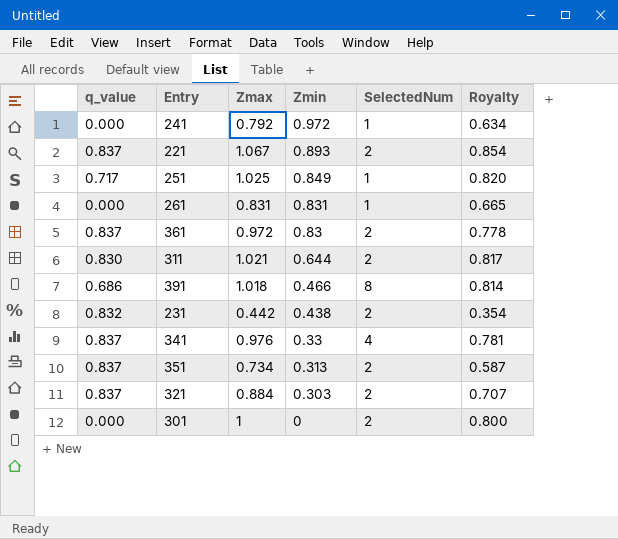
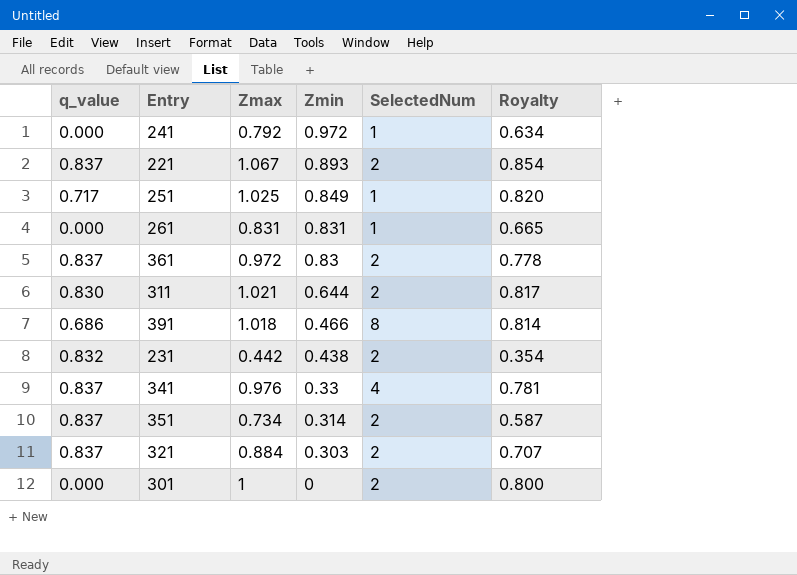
351 | Zmin: 0.313 -> 0.314

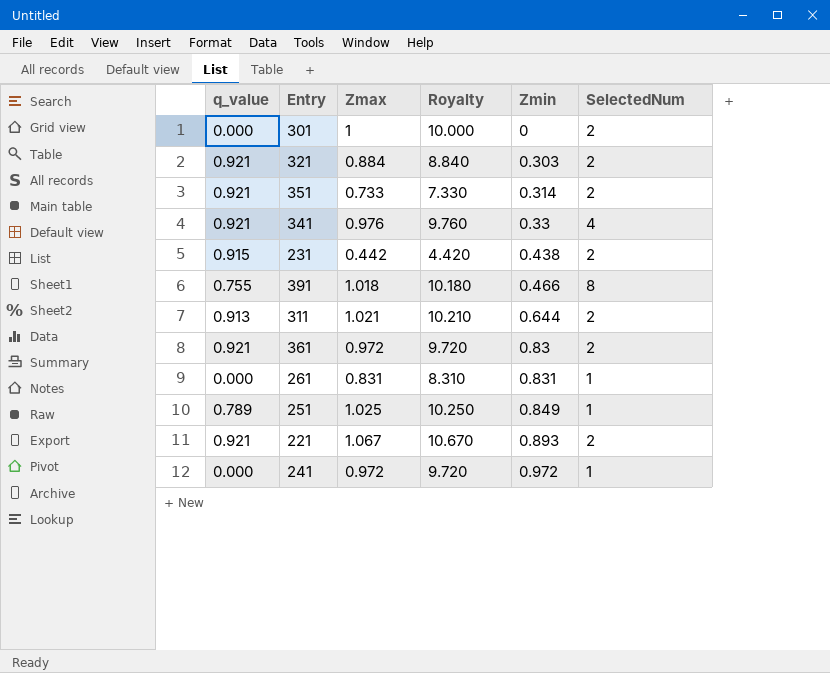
row order: Zmin descending -> Zmin ascending
column Royalty | formula: [Zmax] * 0.8 -> [Zmax] * 10
column Royalty | position: 6 -> 4
321 | q_value: 0.837 -> 0.921
351 | q_value: 0.837 -> 0.921
351 | Zmax: 0.734 -> 0.733
341 | q_value: 0.837 -> 0.921
231 | q_value: 0.832 -> 0.915
391 | q_value: 0.686 -> 0.755
311 | q_value: 0.830 -> 0.913
361 | q_value: 0.837 -> 0.921
251 | q_value: 0.717 -> 0.789
221 | q_value: 0.837 -> 0.921
241 | Zmax: 0.792 -> 0.972

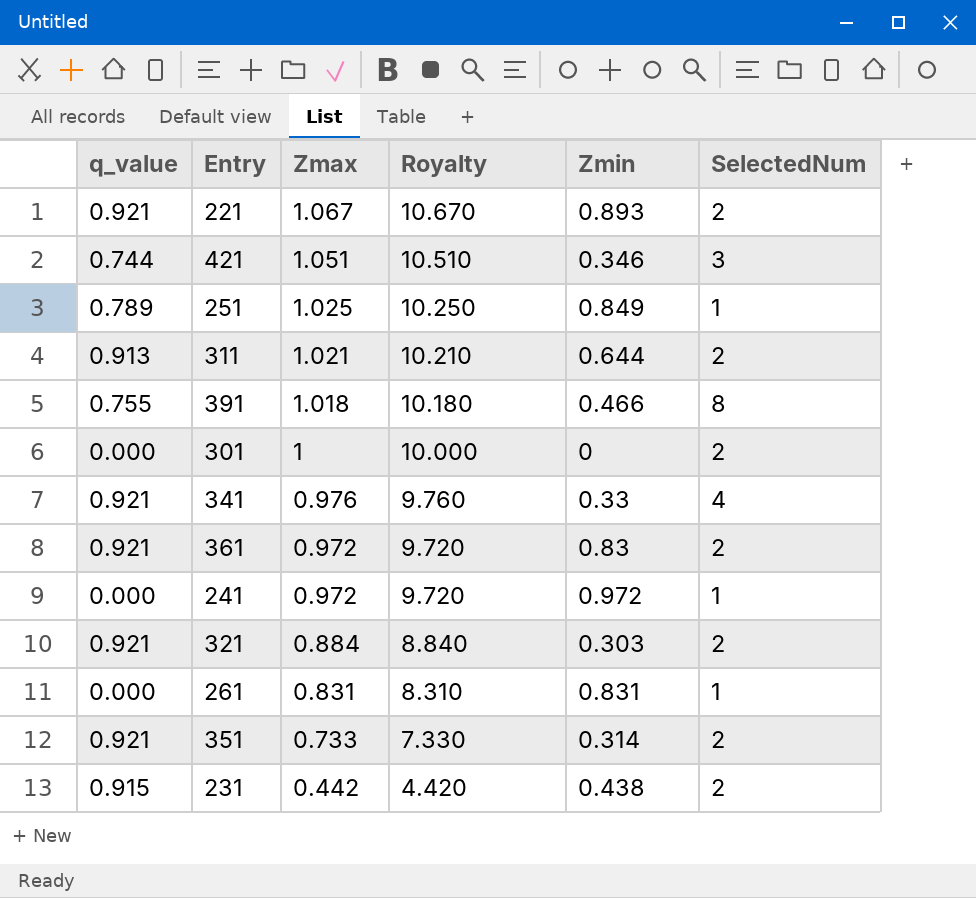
row order: Zmin ascending -> Zmax descending
row 421: none -> 0.744 | 1.051 | 10.510 | 0.346 | 3

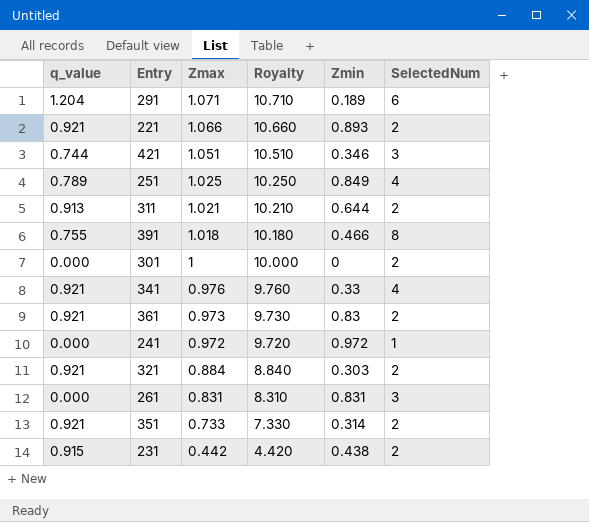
row 291: none -> 1.204 | 1.071 | 10.710 | 0.189 | 6
221 | Zmax: 1.067 -> 1.066
221 | Royalty: 10.670 -> 10.660
251 | SelectedNum: 1 -> 4
361 | Zmax: 0.972 -> 0.973
361 | Royalty: 9.720 -> 9.730
261 | SelectedNum: 1 -> 3

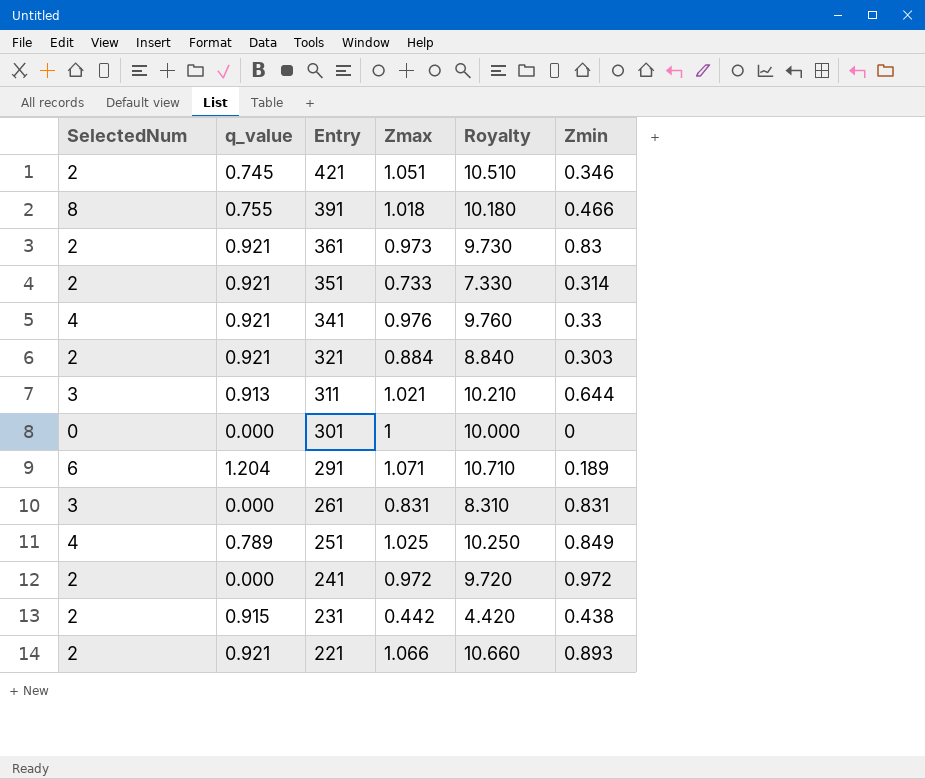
row order: Zmax descending -> Entry descending
column SelectedNum | position: 6 -> 1
421 | SelectedNum: 3 -> 2
421 | q_value: 0.744 -> 0.745
311 | SelectedNum: 2 -> 3
301 | SelectedNum: 2 -> 0
241 | SelectedNum: 1 -> 2

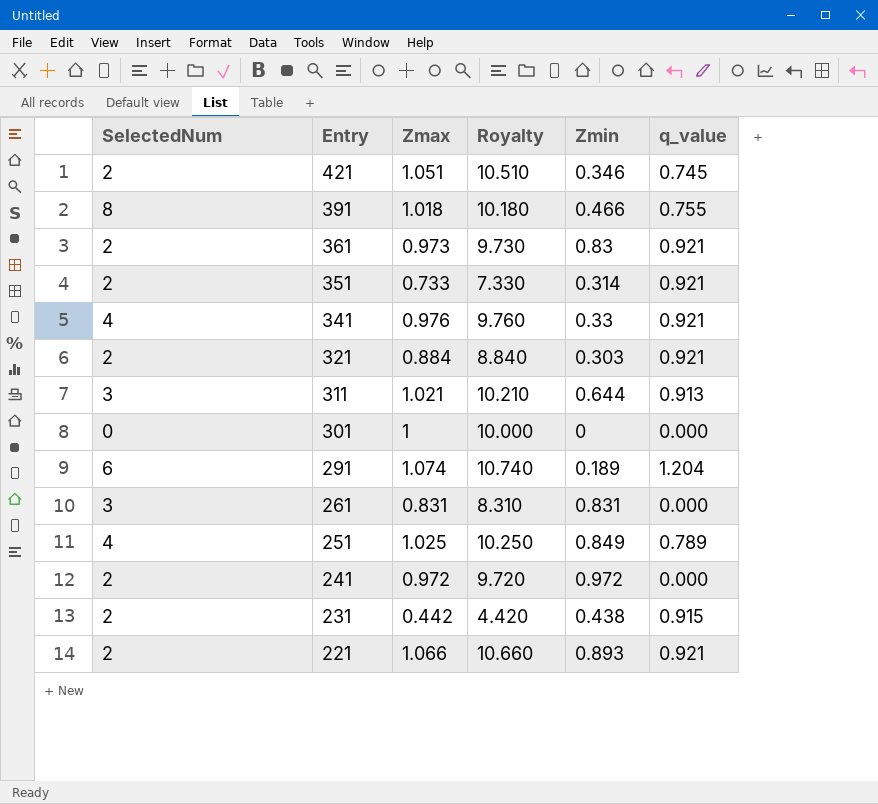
column q_value | position: 2 -> 6
291 | Zmax: 1.071 -> 1.074
291 | Royalty: 10.710 -> 10.740

